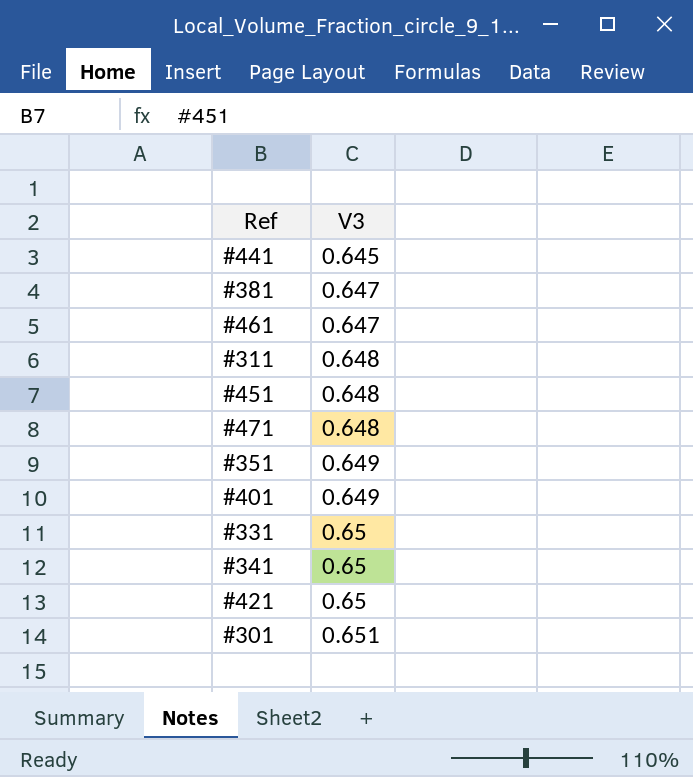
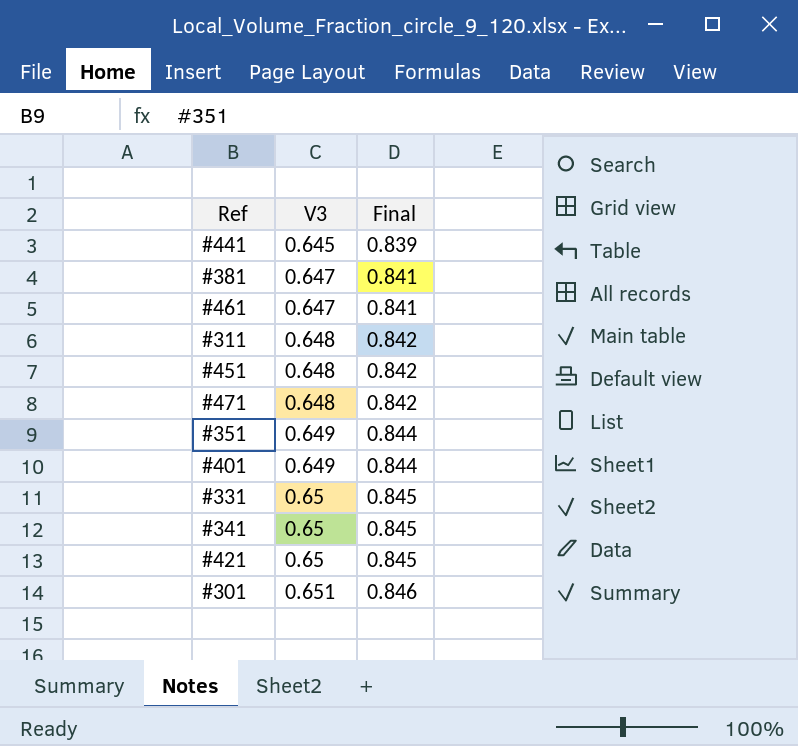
column Final | formula: none -> [V3] * 1.3

